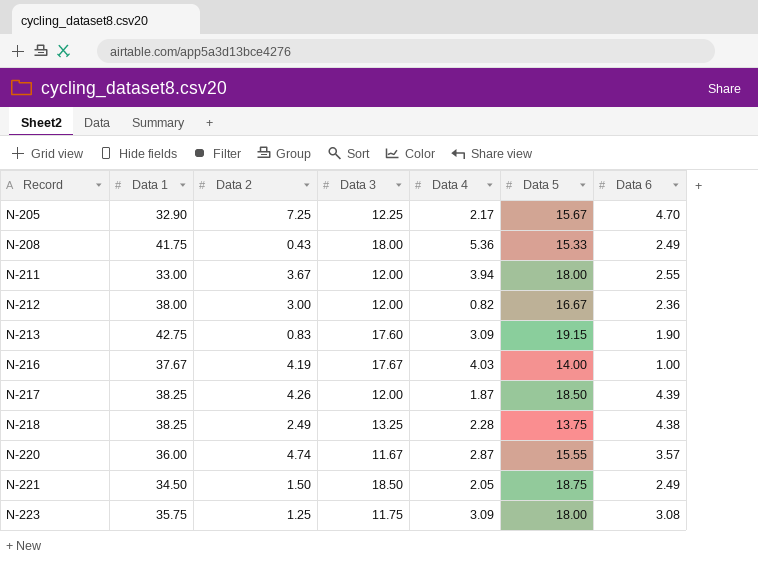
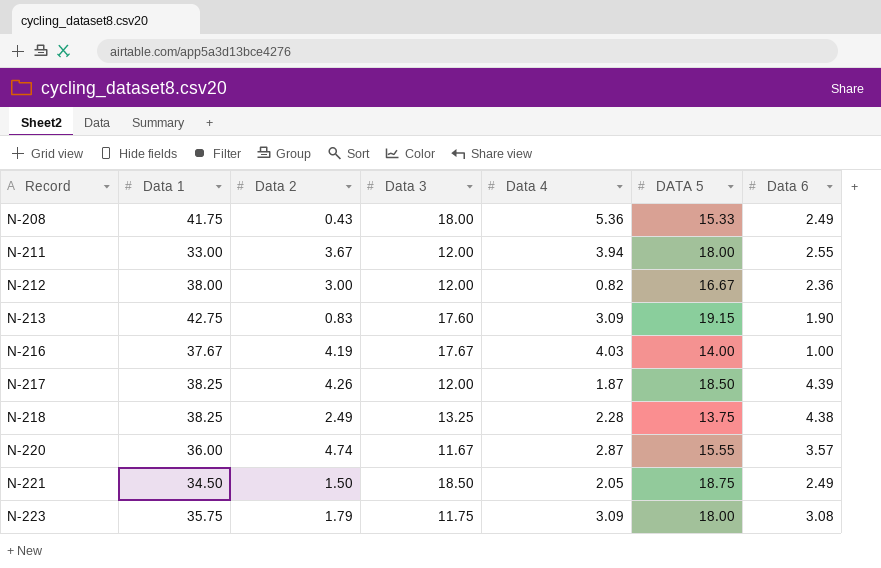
column name: Data 5 -> DATA 5
row N-205: 32.90 | 7.25 | 12.25 | 2.17 | 15.67 | 4.70 -> none
N-223 | Data 2: 1.25 -> 1.79

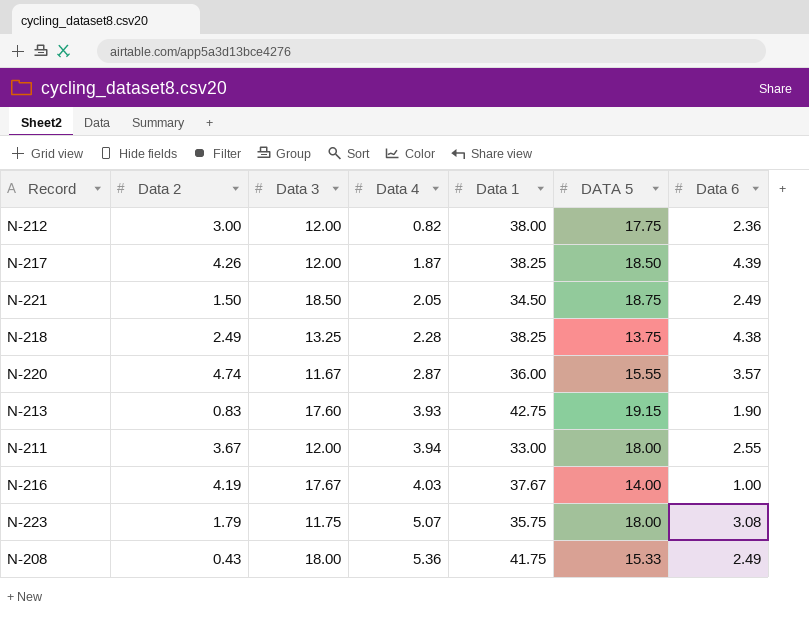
row order: Record ascending -> Data 4 ascending
column Data 1 | position: 2 -> 5
N-212 | DATA 5: 16.67 -> 17.75
N-213 | Data 4: 3.09 -> 3.93
N-223 | Data 4: 3.09 -> 5.07

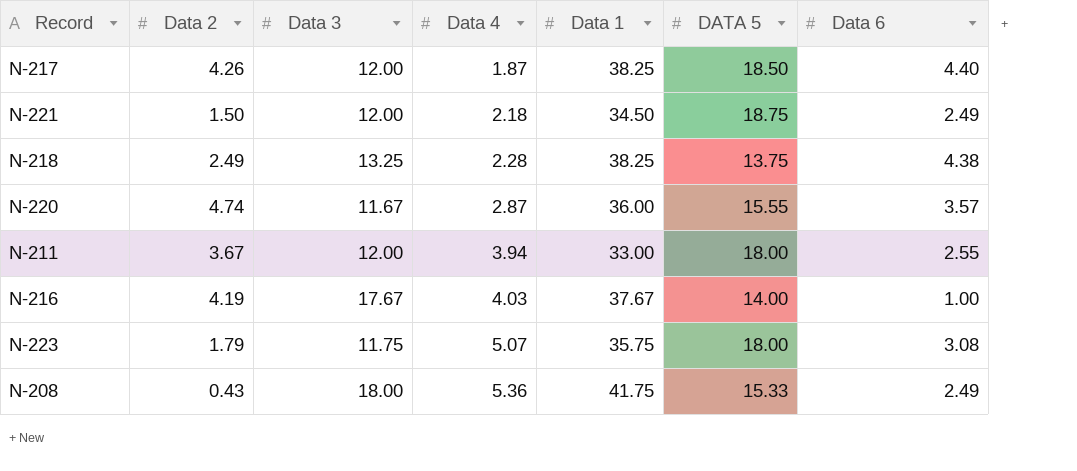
row N-212: 3.00 | 12.00 | 0.82 | 38.00 | 17.75 | 2.36 -> none
row N-213: 0.83 | 17.60 | 3.93 | 42.75 | 19.15 | 1.90 -> none
N-217 | Data 6: 4.39 -> 4.40
N-221 | Data 3: 18.50 -> 12.00
N-221 | Data 4: 2.05 -> 2.18

